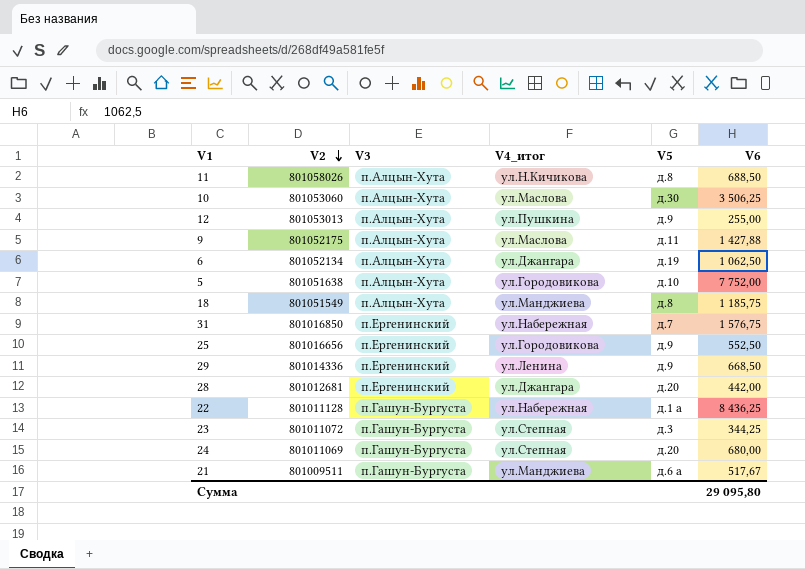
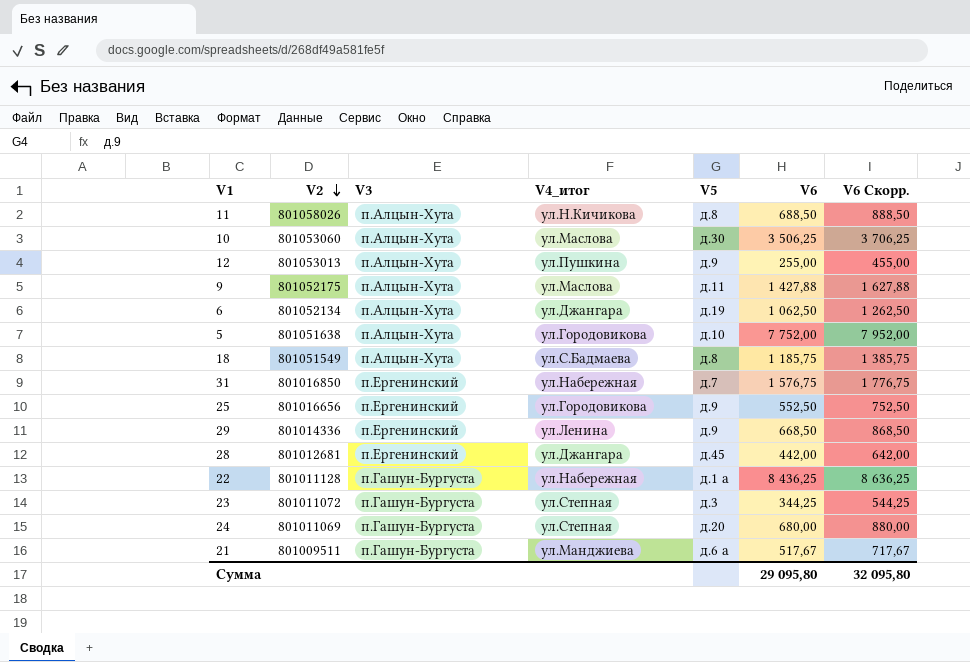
column V6 Скорр. | formula: none -> [V6] + 200
18 | V4_итог: ул.Манджиева -> ул.С.Бадмаева
28 | V5: д.20 -> д.45

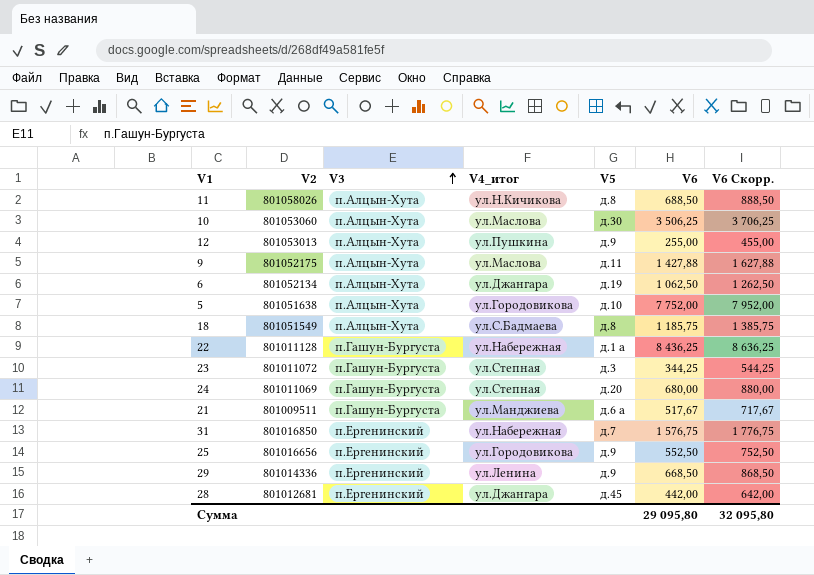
row order: V2 descending -> V3 ascending

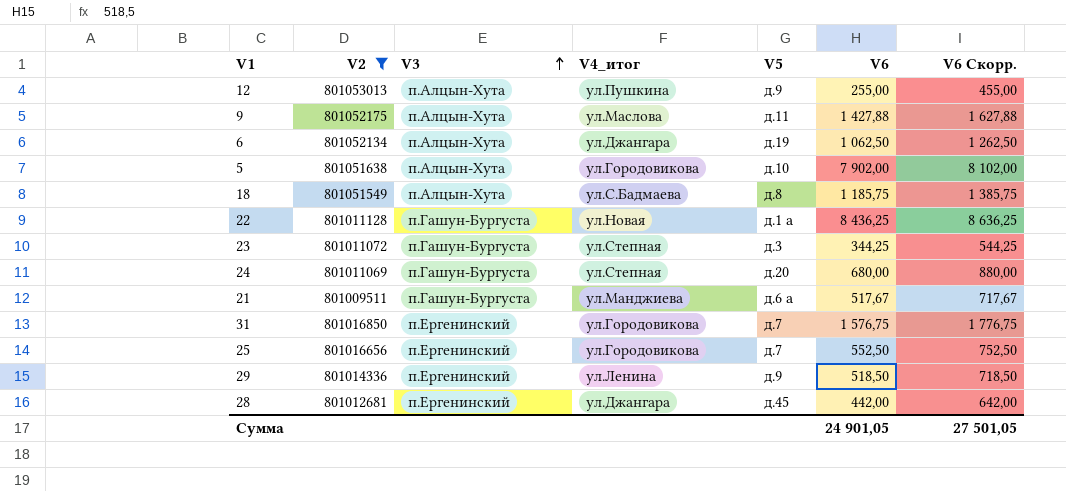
filter: none -> V2 <= 801053013
5 | V6: 7 752,00 -> 7 902,00
5 | V6 Скорр.: 7 952,00 -> 8 102,00
22 | V4_итог: ул.Набережная -> ул.Новая
31 | V4_итог: ул.Набережная -> ул.Городовикова
25 | V5: д.9 -> д.7
29 | V6: 668,50 -> 518,50
29 | V6 Скорр.: 868,50 -> 718,50
Сумма | V6: 29 095,80 -> 24 901,05
Сумма | V6 Скорр.: 32 095,80 -> 27 501,05

